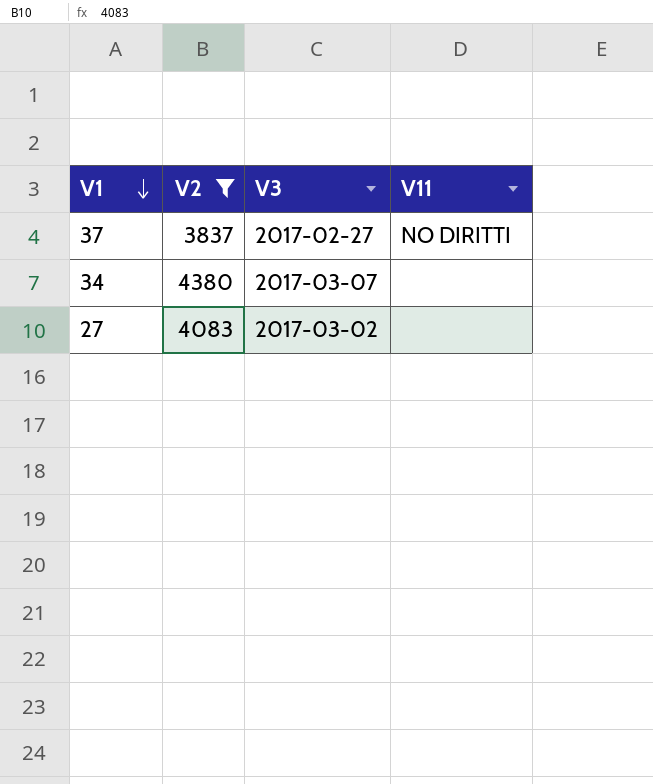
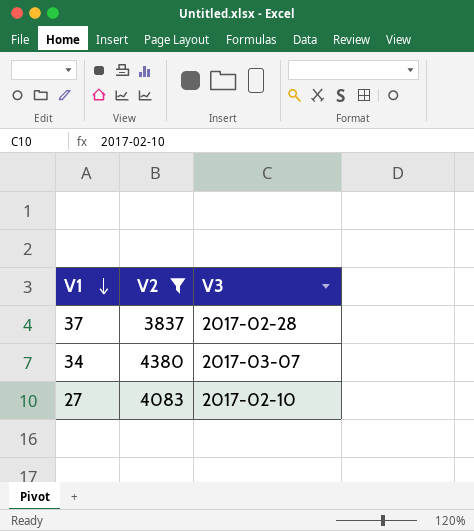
column V11 | position: 4 -> none
37 | V3: 2017-02-27 -> 2017-02-28
27 | V3: 2017-03-02 -> 2017-02-10

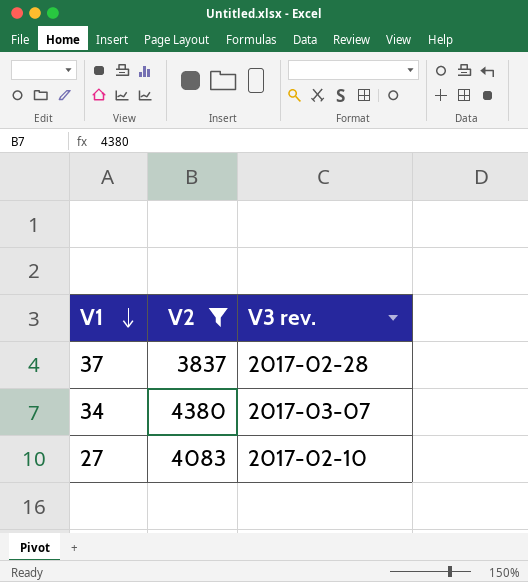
column name: V3 -> V3 rev.

